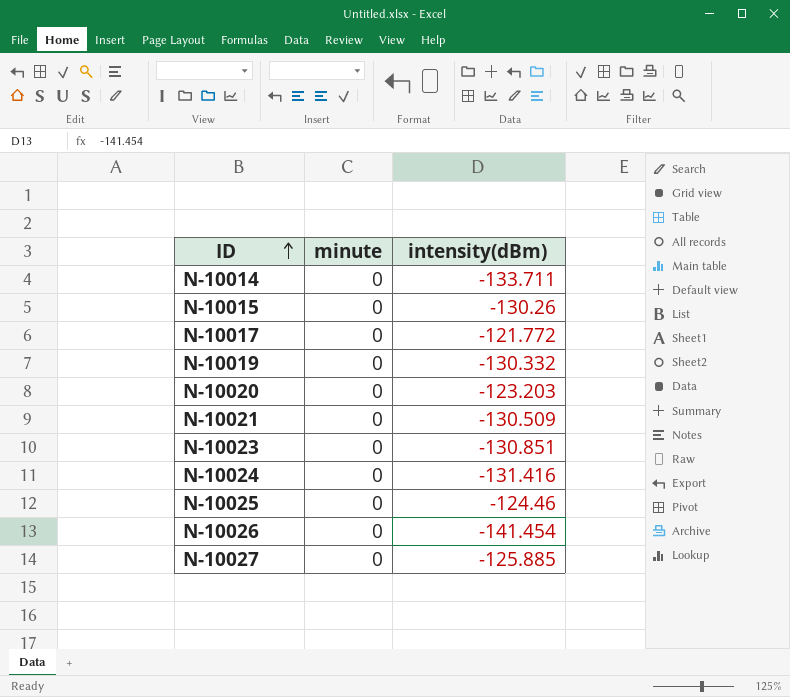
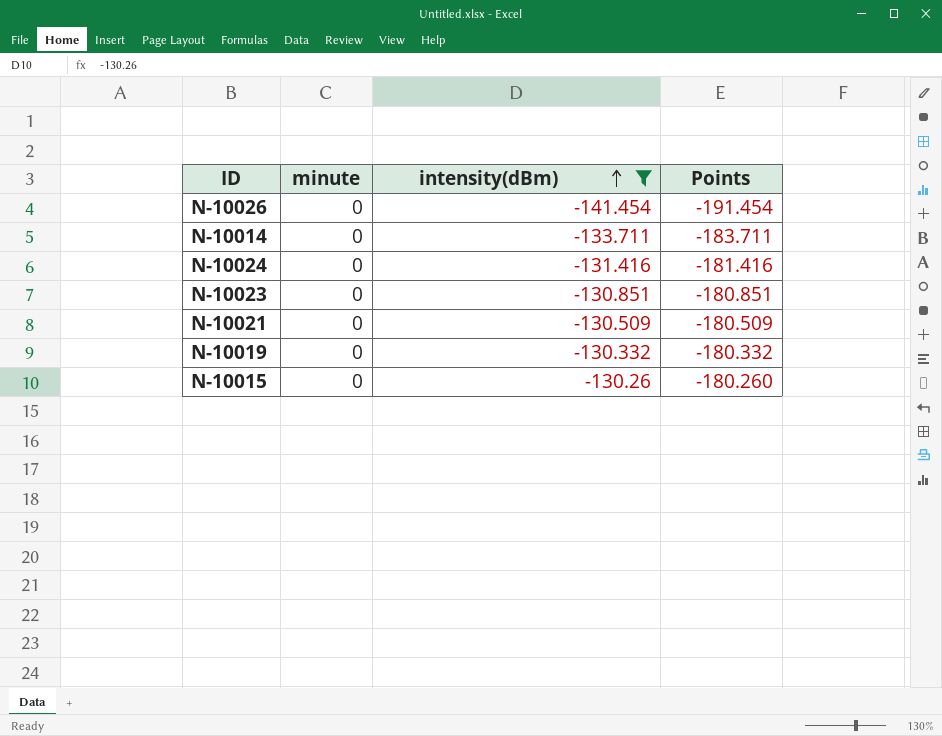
filter: none -> intensity(dBm) <= -130.26
row order: ID ascending -> intensity(dBm) ascending
column Points | formula: none -> [intensity(dBm)] - 50

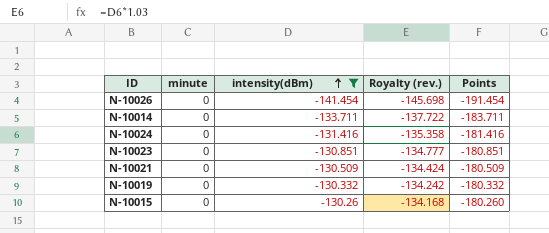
column Royalty (rev.) | formula: none -> [intensity(dBm)] * 1.03

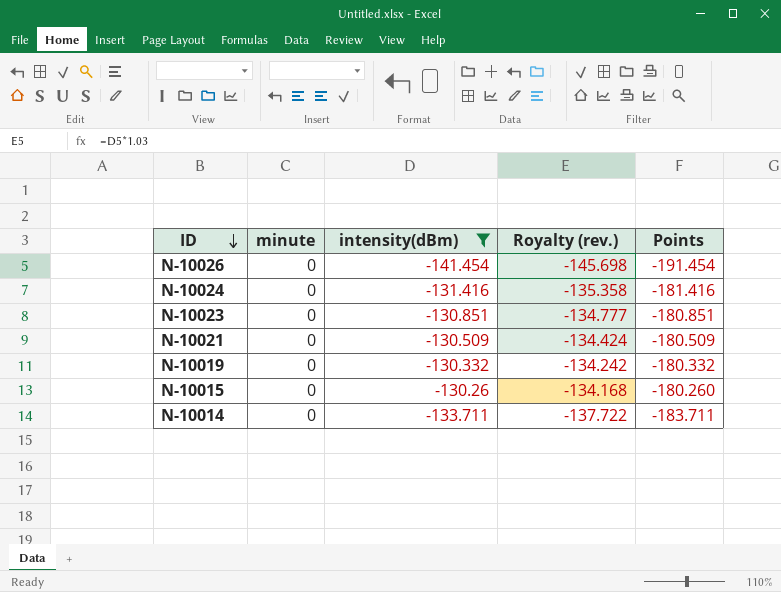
row order: intensity(dBm) ascending -> ID descending

